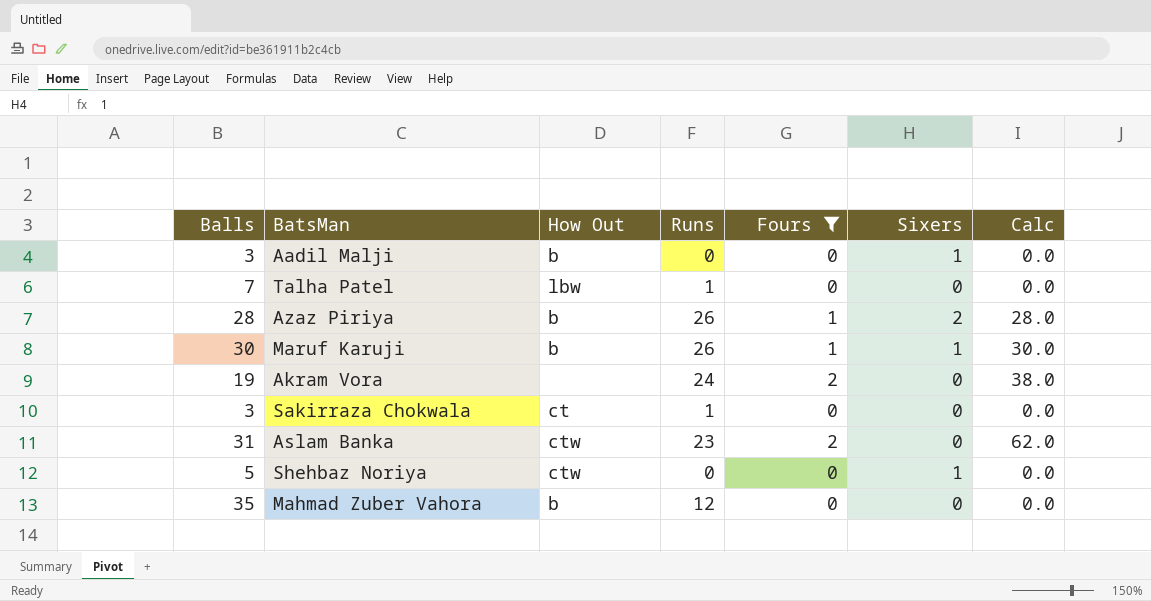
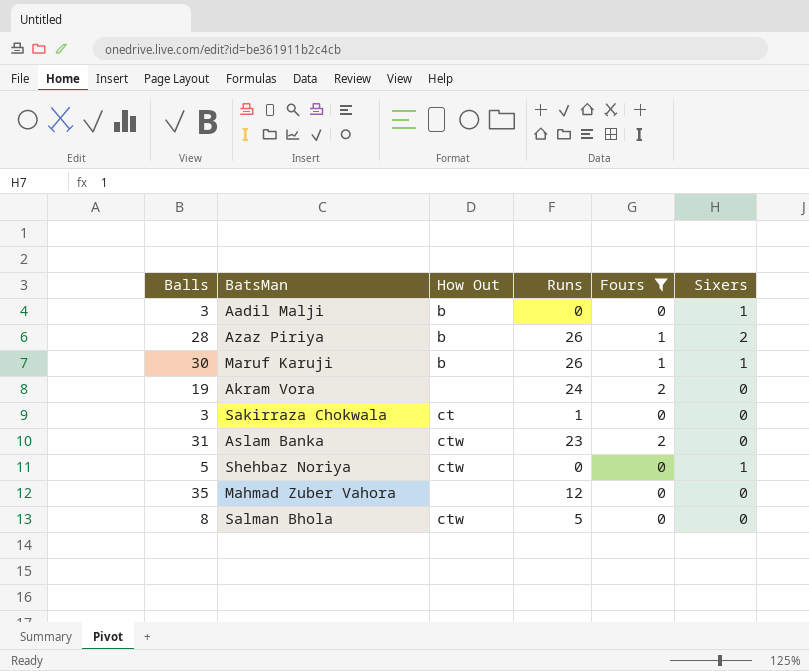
column Calc | formula: [Balls] * [Fours] -> none
row Talha Patel: 7 | lbw | 1 | 0 | 0 | 0.0 -> none
Mahmad Zuber Vahora | How Out: b -> none
row Salman Bhola: none -> 8 | ctw | 5 | 0 | 0

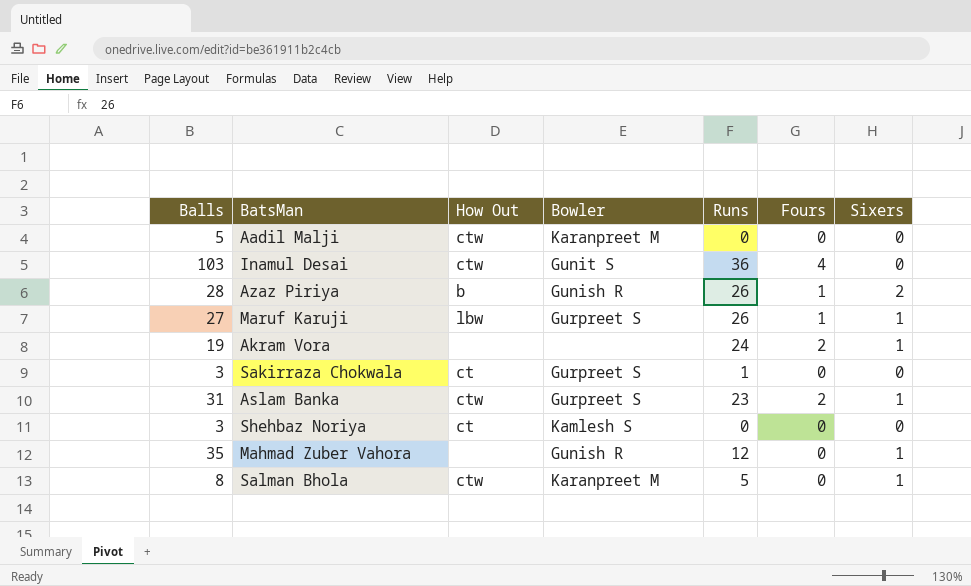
filter: Fours != 4 -> none
column Bowler | position: none -> 4
Aadil Malji | Balls: 3 -> 5
Aadil Malji | How Out: b -> ctw
Aadil Malji | Sixers: 1 -> 0
Maruf Karuji | Balls: 30 -> 27
Maruf Karuji | How Out: b -> lbw
Akram Vora | Sixers: 0 -> 1
Aslam Banka | Sixers: 0 -> 1
Shehbaz Noriya | Balls: 5 -> 3
Shehbaz Noriya | How Out: ctw -> ct
Shehbaz Noriya | Sixers: 1 -> 0
Mahmad Zuber Vahora | Sixers: 0 -> 1
Salman Bhola | Sixers: 0 -> 1

